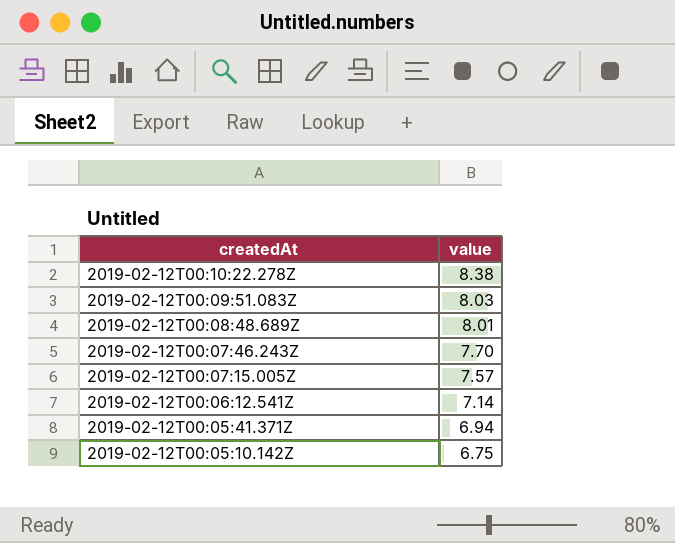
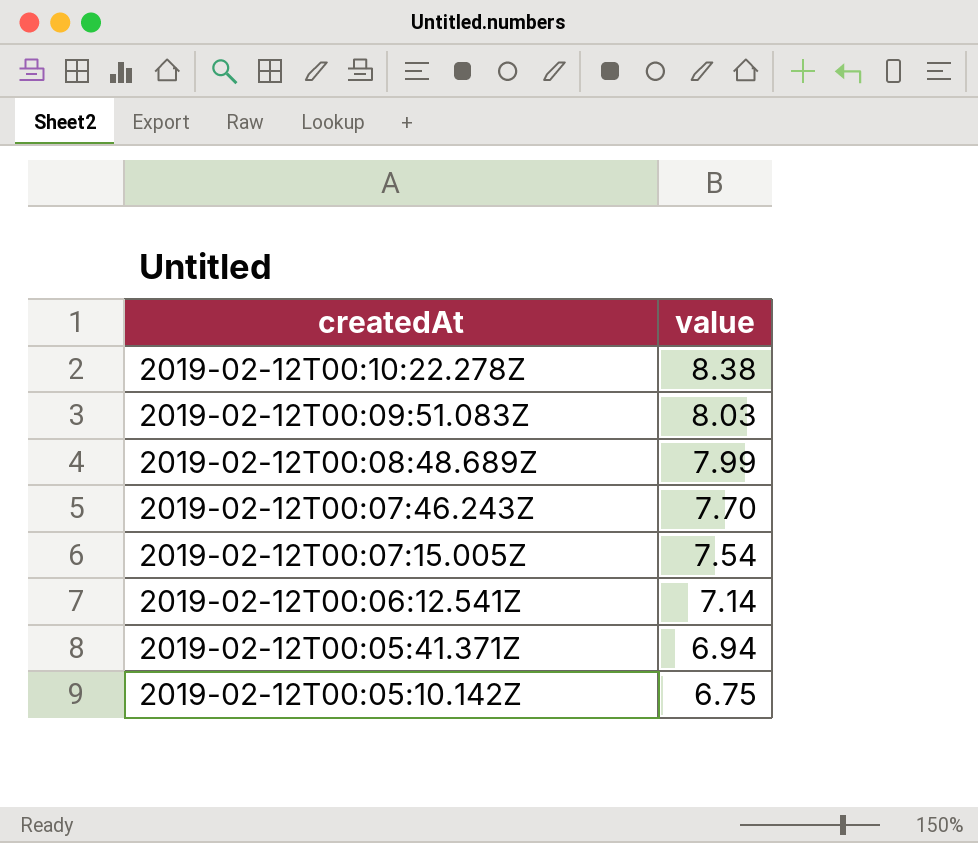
2019-02-12T00:08:48.689Z | value: 8.01 -> 7.99
2019-02-12T00:07:15.005Z | value: 7.57 -> 7.54

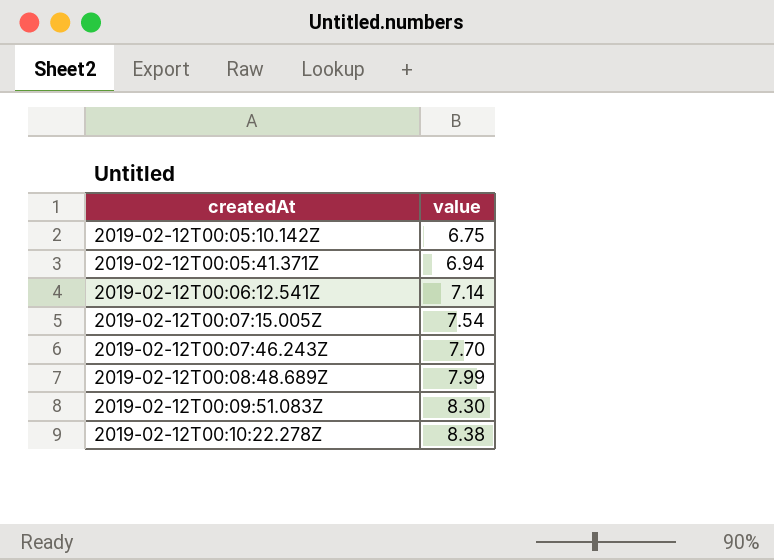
row order: createdAt descending -> createdAt ascending
2019-02-12T00:09:51.083Z | value: 8.03 -> 8.30

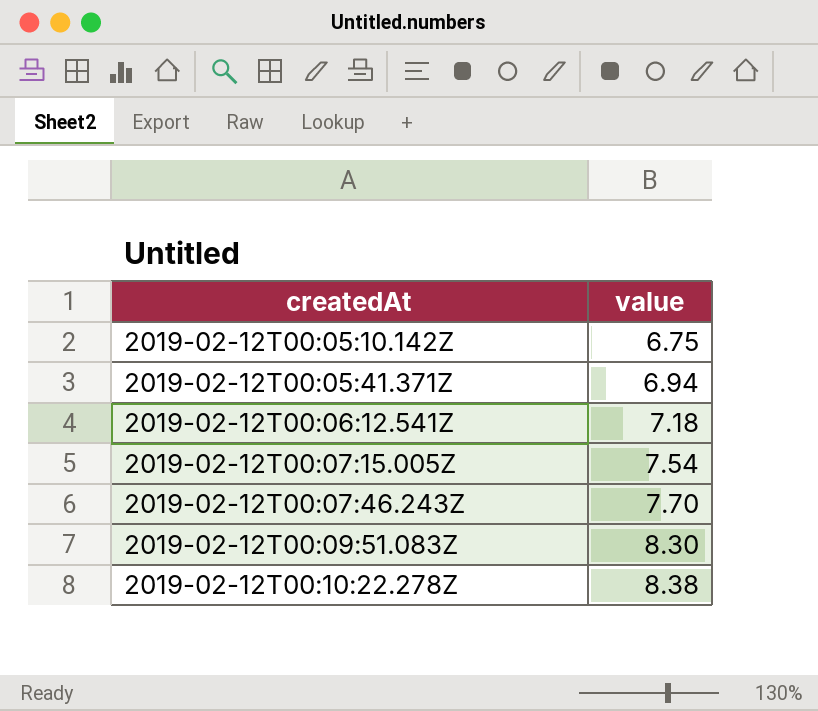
row 2019-02-12T00:08:48.689Z: 7.99 -> none
2019-02-12T00:06:12.541Z | value: 7.14 -> 7.18

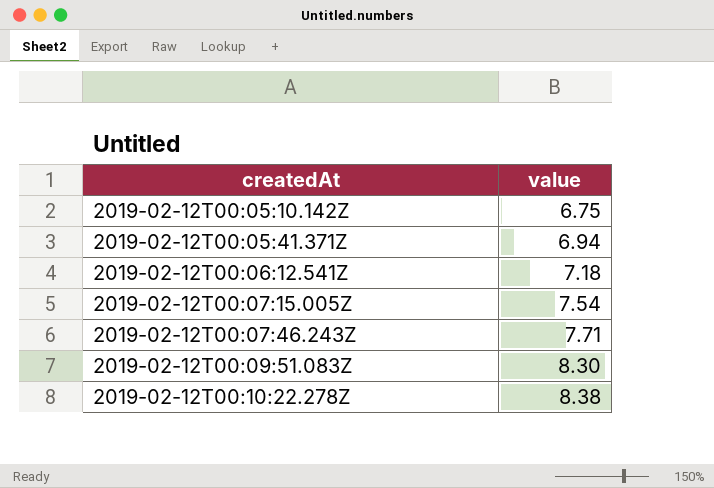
2019-02-12T00:07:46.243Z | value: 7.70 -> 7.71

